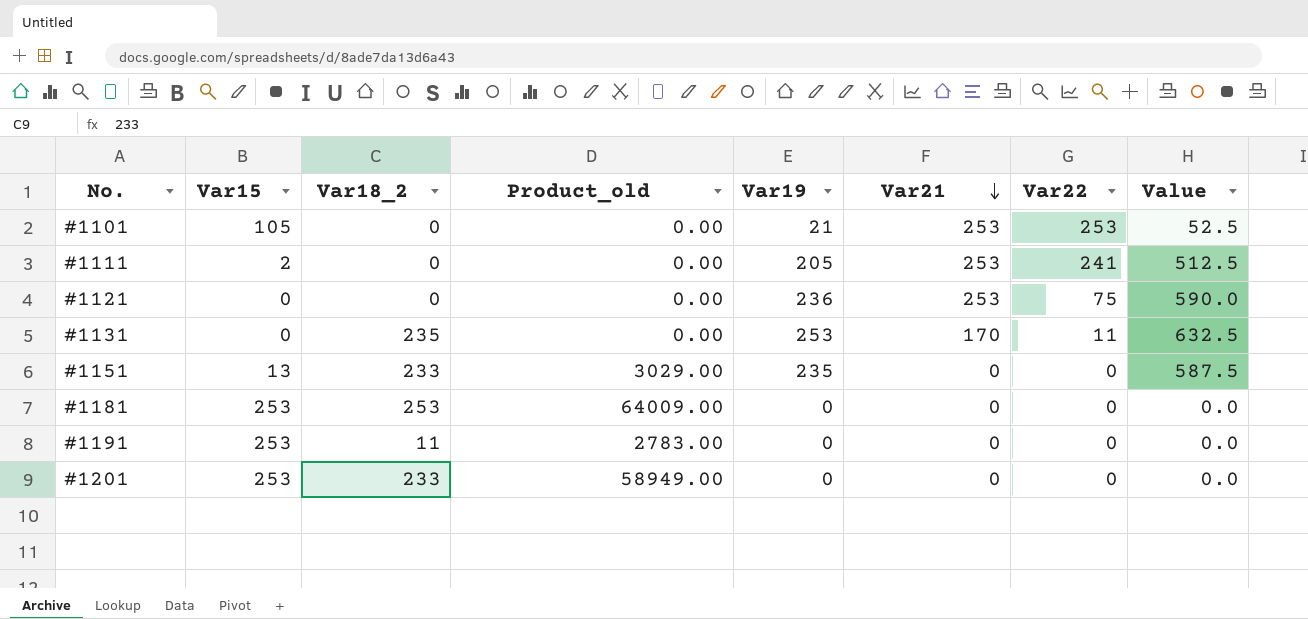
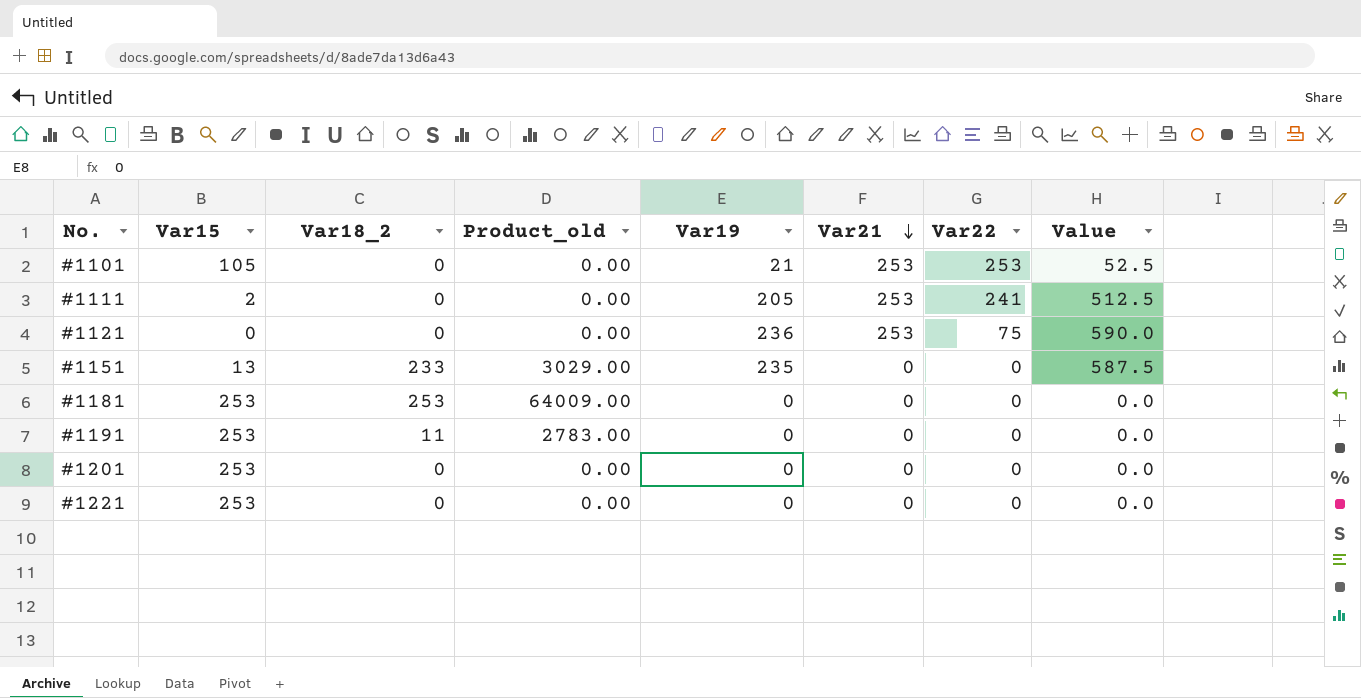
row #1131: 0 | 235 | 0.00 | 253 | 170 | 11 | 632.5 -> none
#1201 | Var18_2: 233 -> 0
#1201 | Product_old: 58949.00 -> 0.00
row #1221: none -> 253 | 0 | 0.00 | 0 | 0 | 0 | 0.0

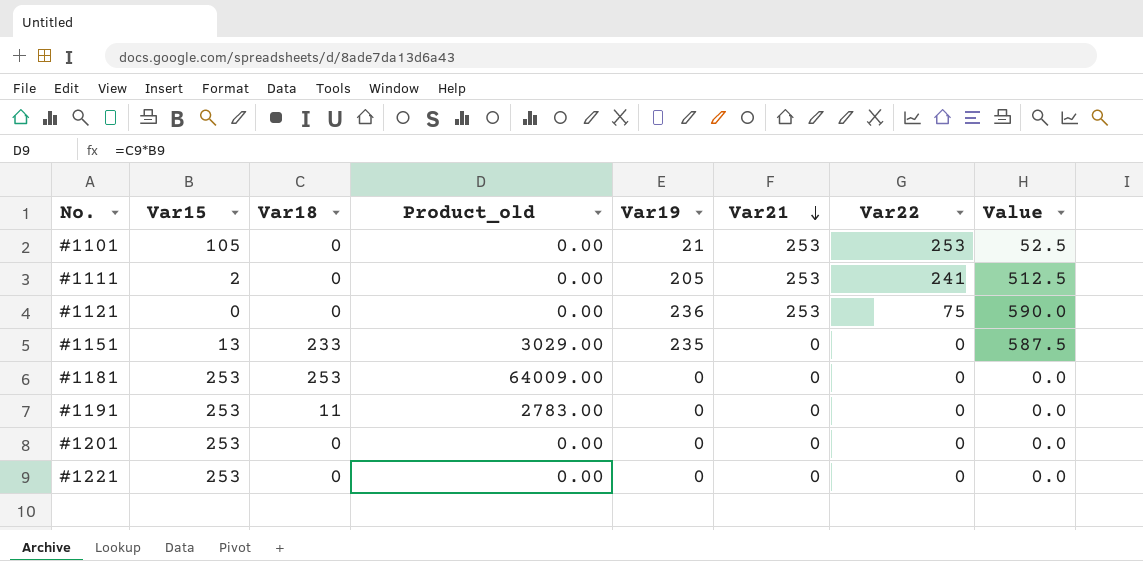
column name: Var18_2 -> Var18

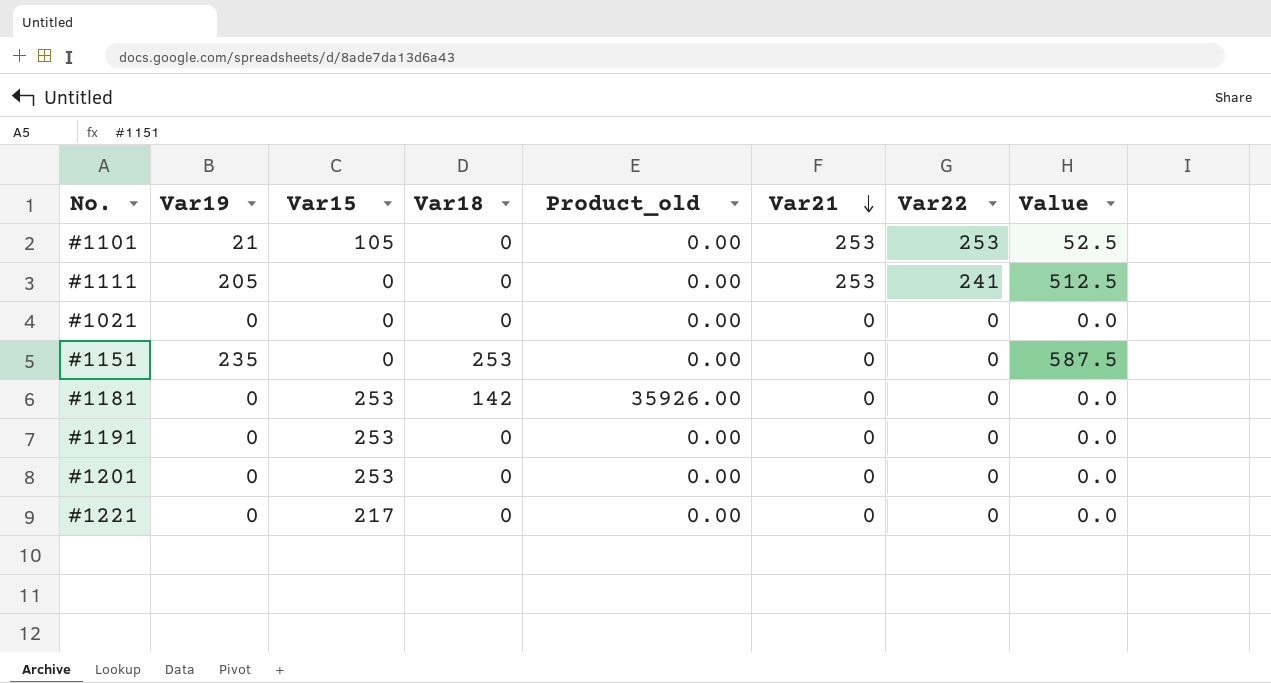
column Var19 | position: 5 -> 2
row #1121: 0 | 0 | 0.00 | 236 | 253 | 75 | 590.0 -> none
#1111 | Var15: 2 -> 0
row #1021: none -> 0 | 0 | 0 | 0.00 | 0 | 0 | 0.0
#1151 | Var15: 13 -> 0
#1151 | Var18: 233 -> 253
#1151 | Product_old: 3029.00 -> 0.00
#1181 | Var18: 253 -> 142
#1181 | Product_old: 64009.00 -> 35926.00
#1191 | Var18: 11 -> 0
#1191 | Product_old: 2783.00 -> 0.00
#1221 | Var15: 253 -> 217

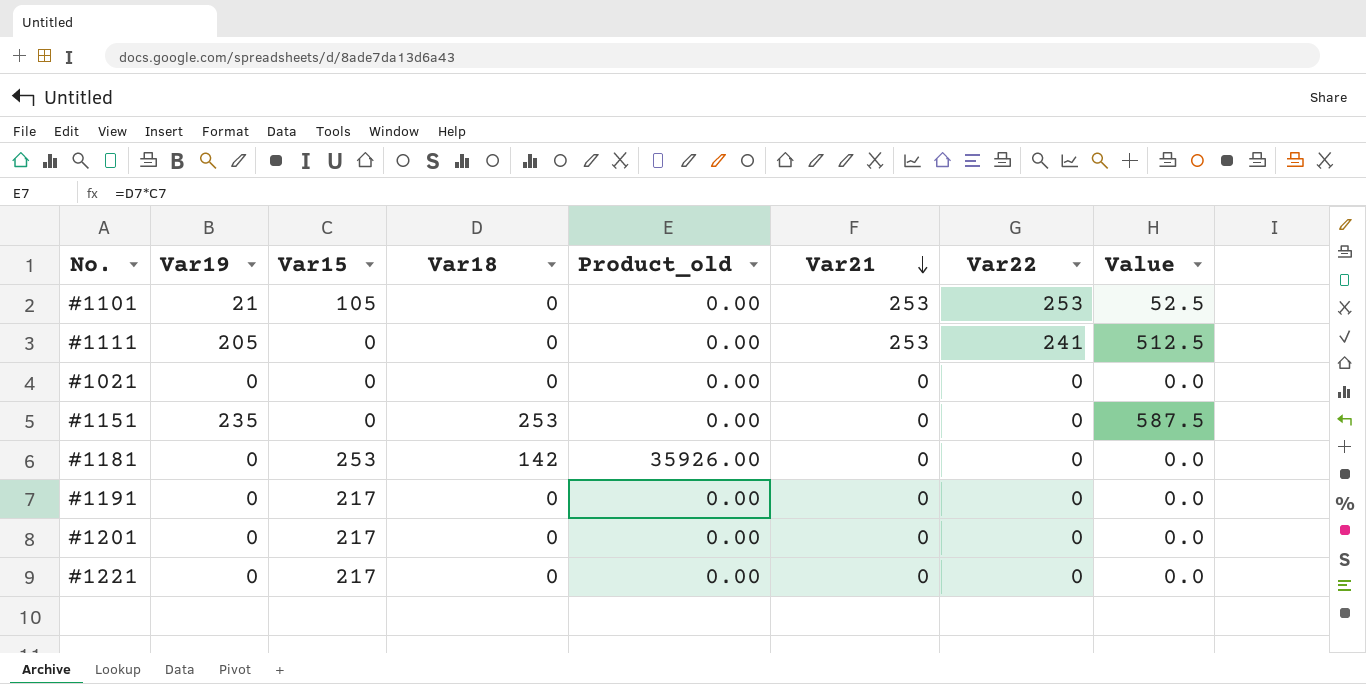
#1191 | Var15: 253 -> 217
#1201 | Var15: 253 -> 217

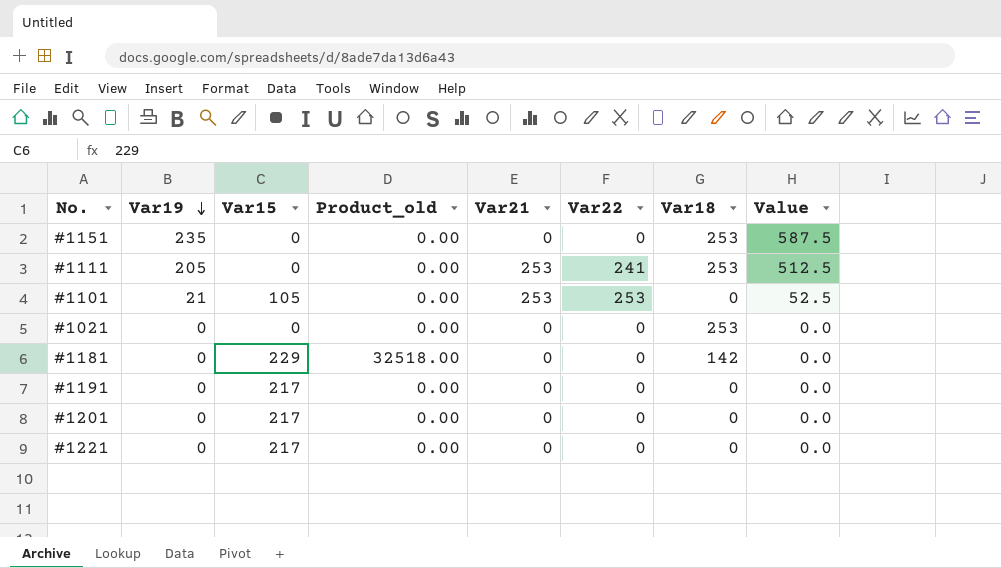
row order: Var21 descending -> Var19 descending
column Var18 | position: 4 -> 7
#1111 | Var18: 0 -> 253
#1021 | Var18: 0 -> 253
#1181 | Var15: 253 -> 229
#1181 | Product_old: 35926.00 -> 32518.00

